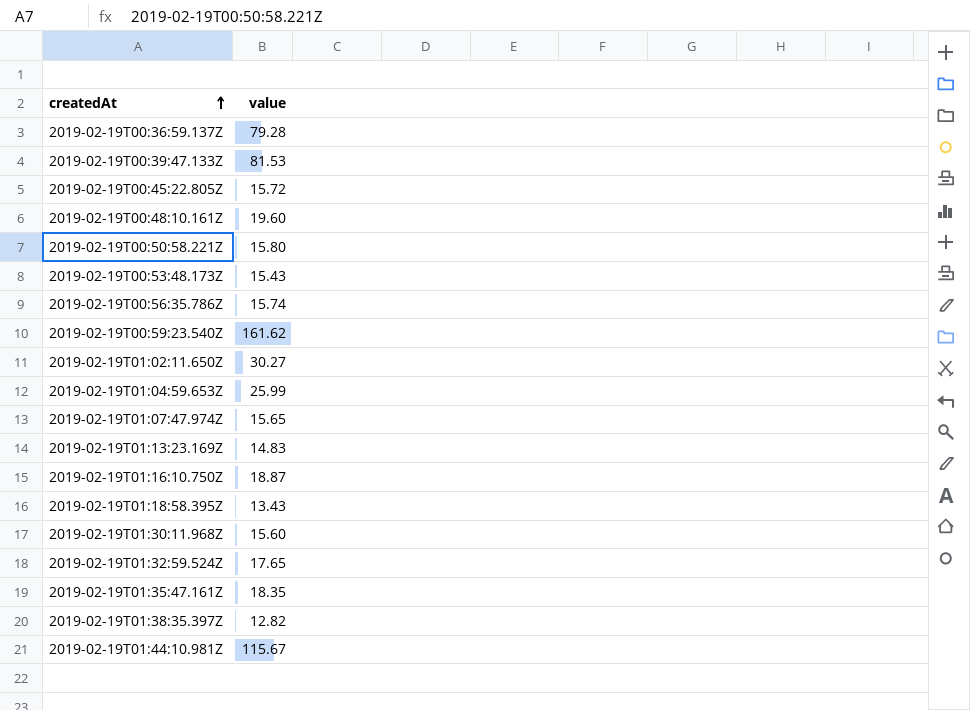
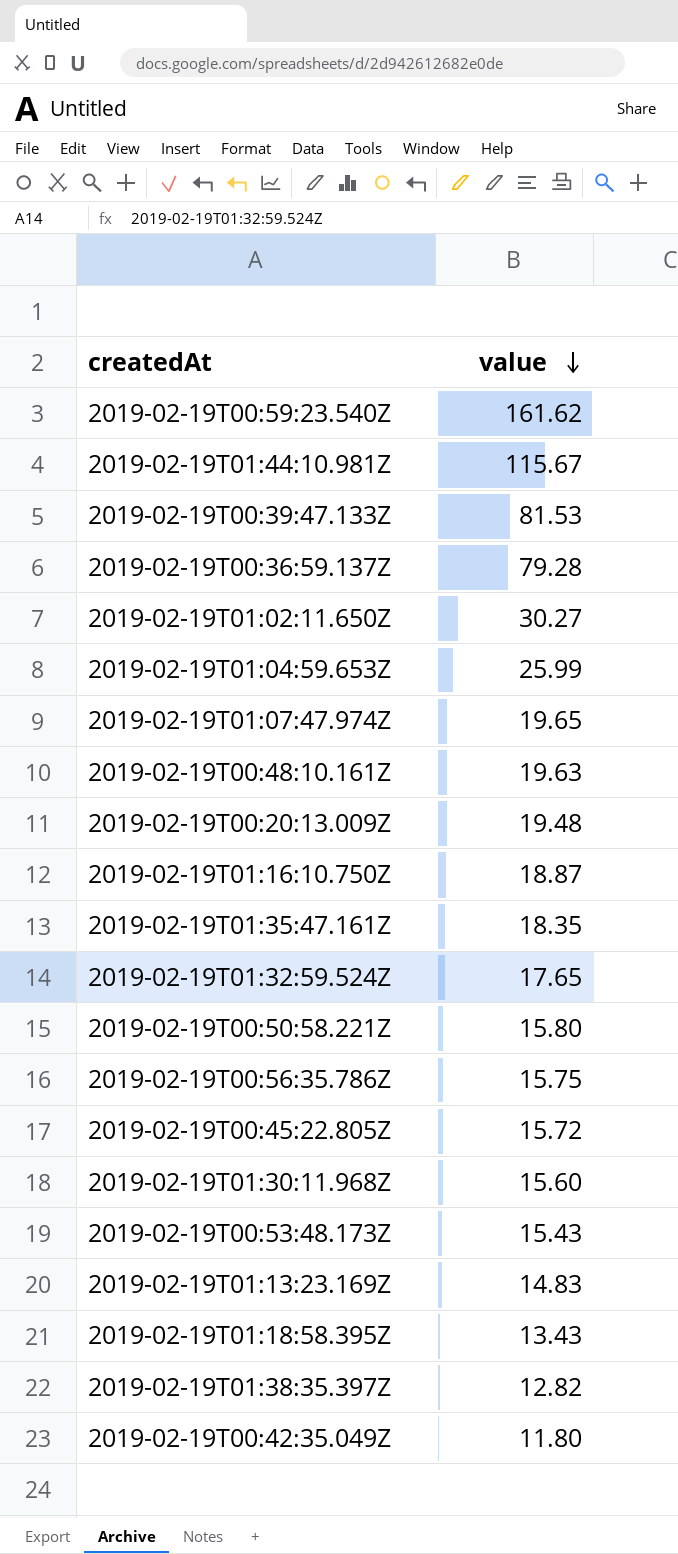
row order: createdAt ascending -> value descending
2019-02-19T01:07:47.974Z | value: 15.65 -> 19.65
2019-02-19T00:48:10.161Z | value: 19.60 -> 19.63
row 2019-02-19T00:20:13.009Z: none -> 19.48
2019-02-19T00:56:35.786Z | value: 15.74 -> 15.75
row 2019-02-19T00:42:35.049Z: none -> 11.80

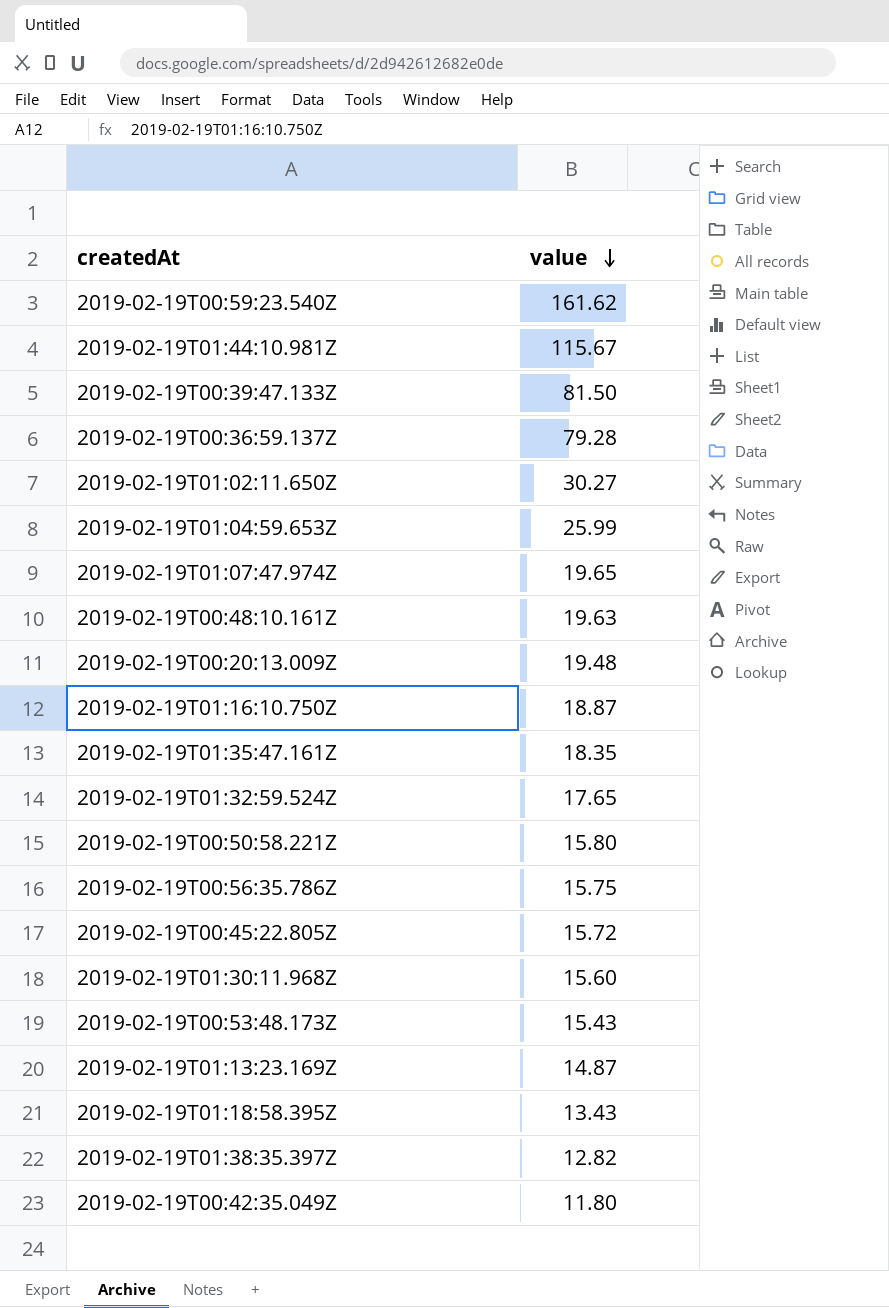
2019-02-19T00:39:47.133Z | value: 81.53 -> 81.50
2019-02-19T01:13:23.169Z | value: 14.83 -> 14.87

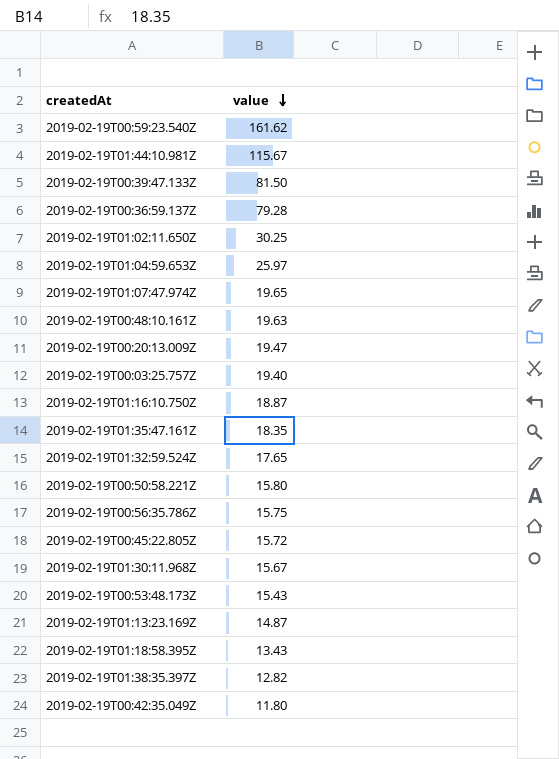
2019-02-19T01:02:11.650Z | value: 30.27 -> 30.25
2019-02-19T01:04:59.653Z | value: 25.99 -> 25.97
2019-02-19T00:20:13.009Z | value: 19.48 -> 19.47
row 2019-02-19T00:03:25.757Z: none -> 19.40
2019-02-19T01:30:11.968Z | value: 15.60 -> 15.67

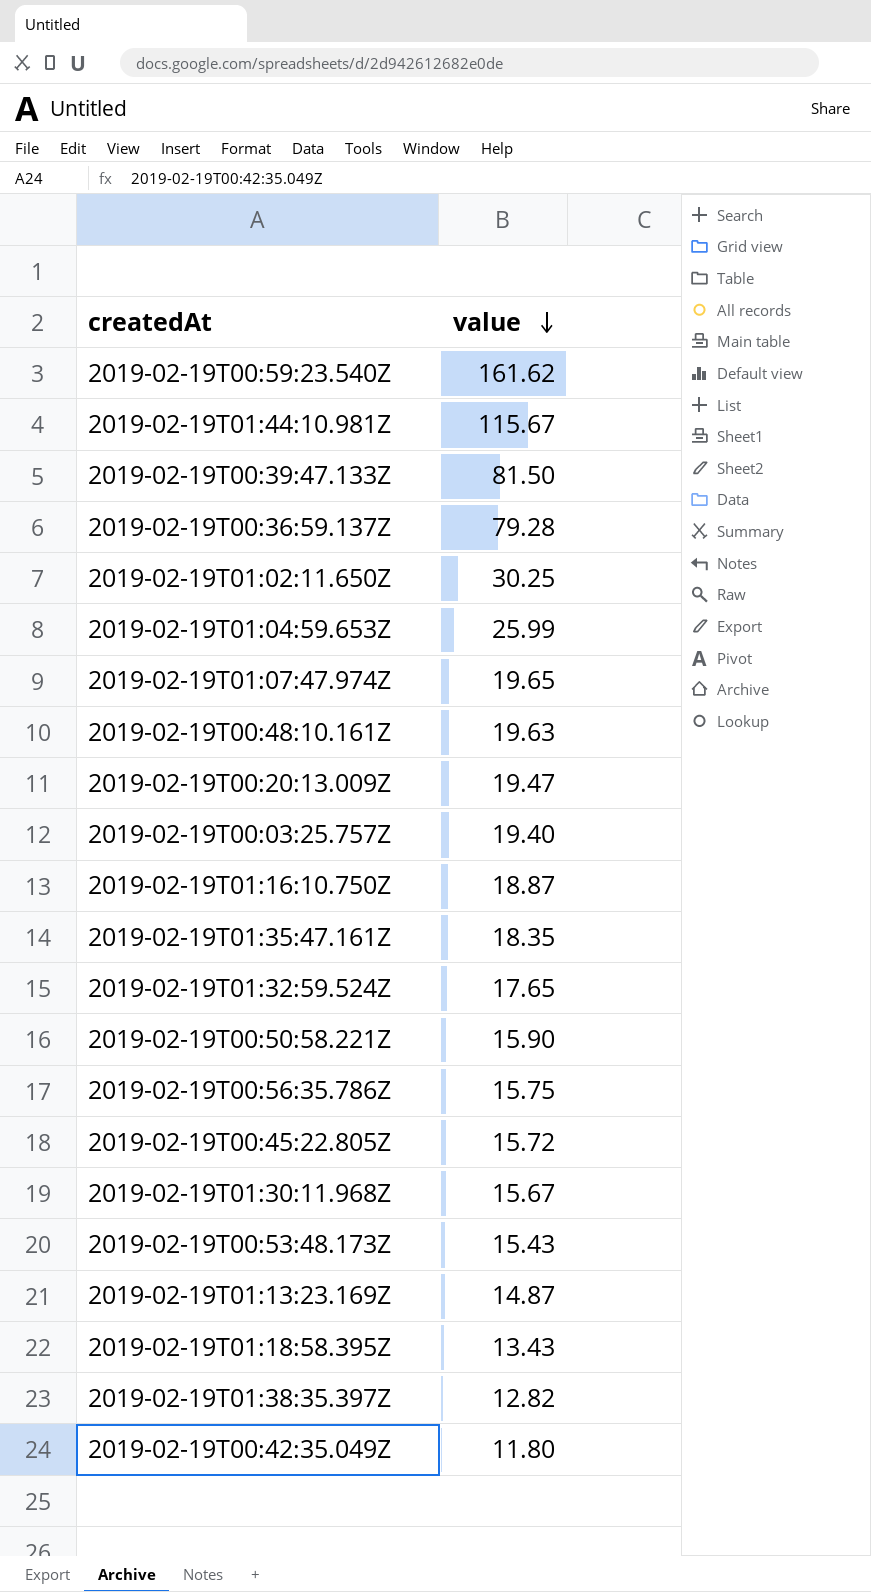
2019-02-19T01:04:59.653Z | value: 25.97 -> 25.99
2019-02-19T00:50:58.221Z | value: 15.80 -> 15.90

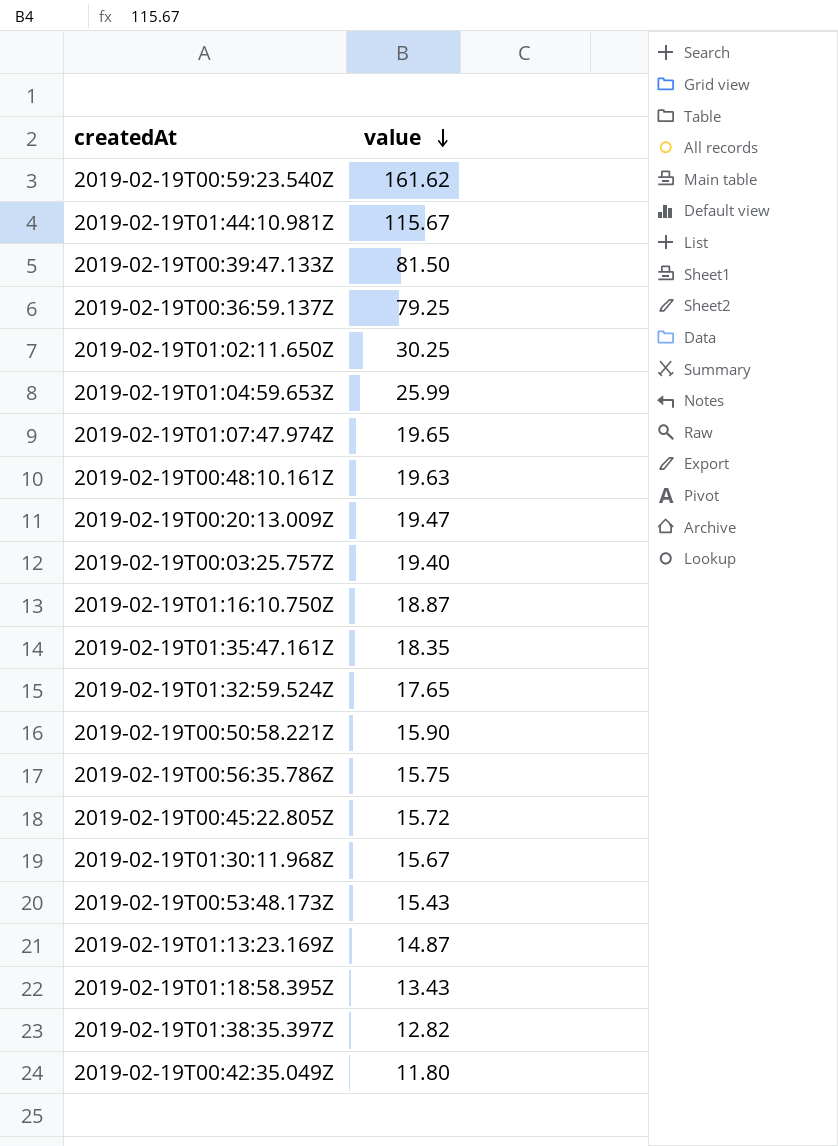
2019-02-19T00:36:59.137Z | value: 79.28 -> 79.25

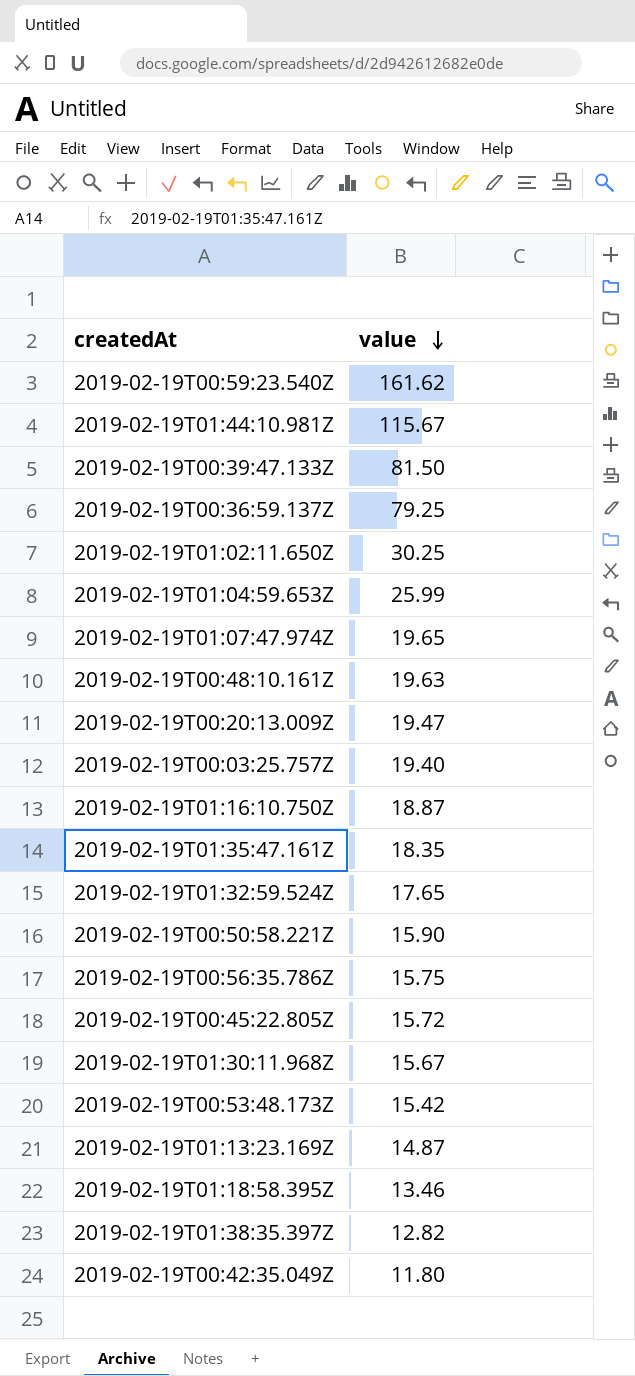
2019-02-19T00:53:48.173Z | value: 15.43 -> 15.42
2019-02-19T01:18:58.395Z | value: 13.43 -> 13.46

